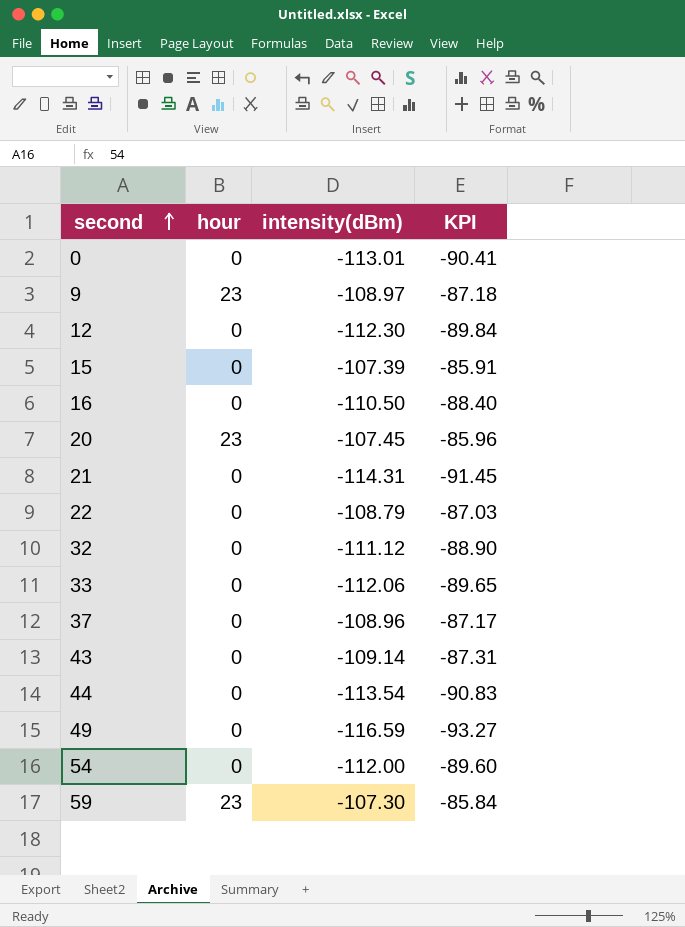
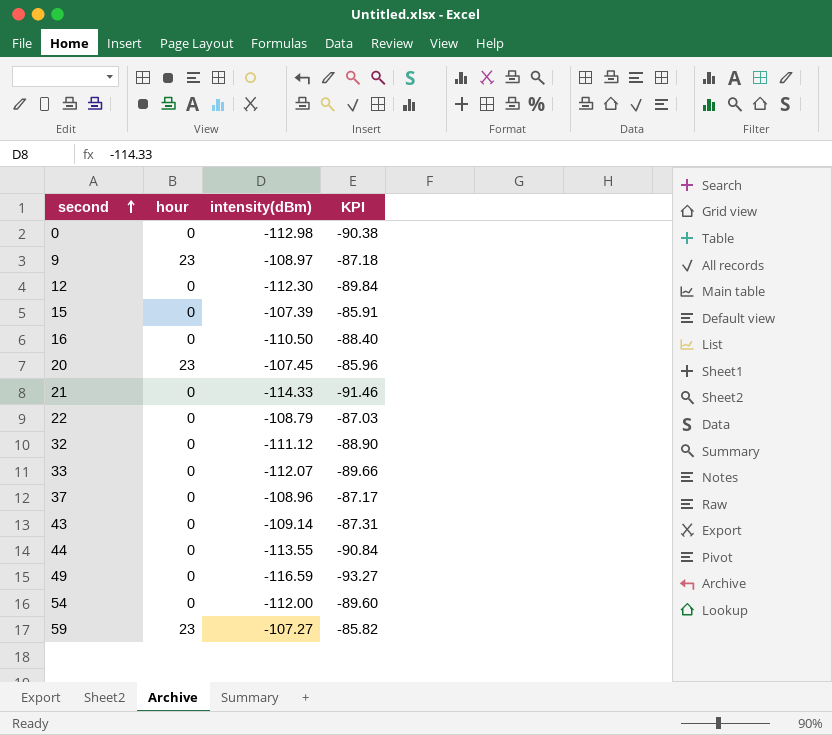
0 | intensity(dBm): -113.01 -> -112.98
0 | KPI: -90.41 -> -90.38
21 | intensity(dBm): -114.31 -> -114.33
21 | KPI: -91.45 -> -91.46
33 | intensity(dBm): -112.06 -> -112.07
33 | KPI: -89.65 -> -89.66
44 | intensity(dBm): -113.54 -> -113.55
44 | KPI: -90.83 -> -90.84
59 | intensity(dBm): -107.30 -> -107.27
59 | KPI: -85.84 -> -85.82

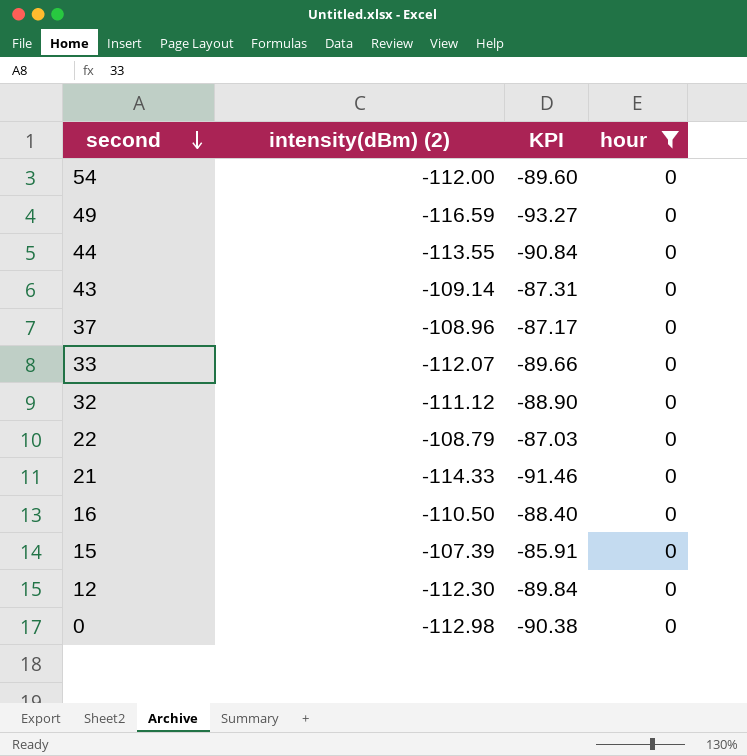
filter: none -> hour = 0
row order: second ascending -> second descending
column name: intensity(dBm) -> intensity(dBm) (2)
column hour | position: 2 -> 4

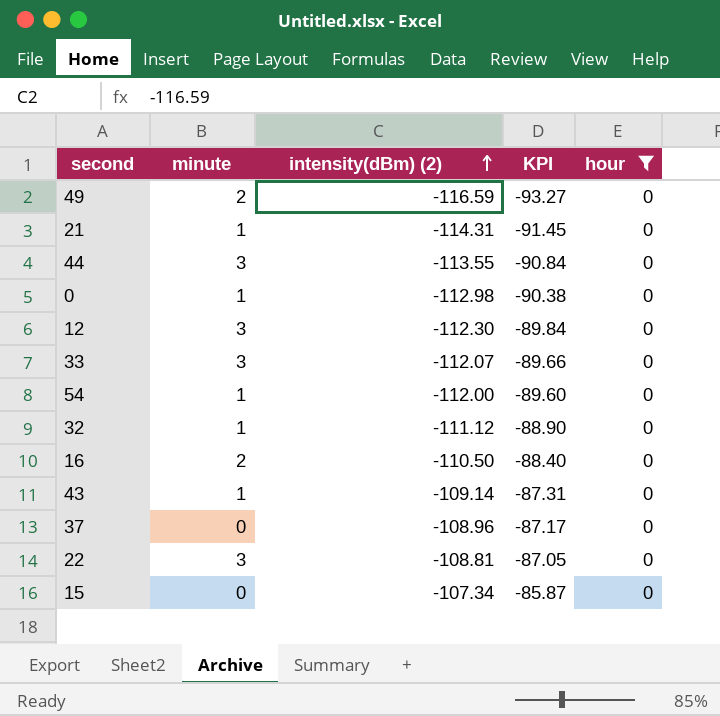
row order: second descending -> intensity(dBm) (2) ascending
column minute | position: none -> 2
21 | intensity(dBm) (2): -114.33 -> -114.31
21 | KPI: -91.46 -> -91.45
22 | intensity(dBm) (2): -108.79 -> -108.81
22 | KPI: -87.03 -> -87.05
15 | intensity(dBm) (2): -107.39 -> -107.34
15 | KPI: -85.91 -> -85.87

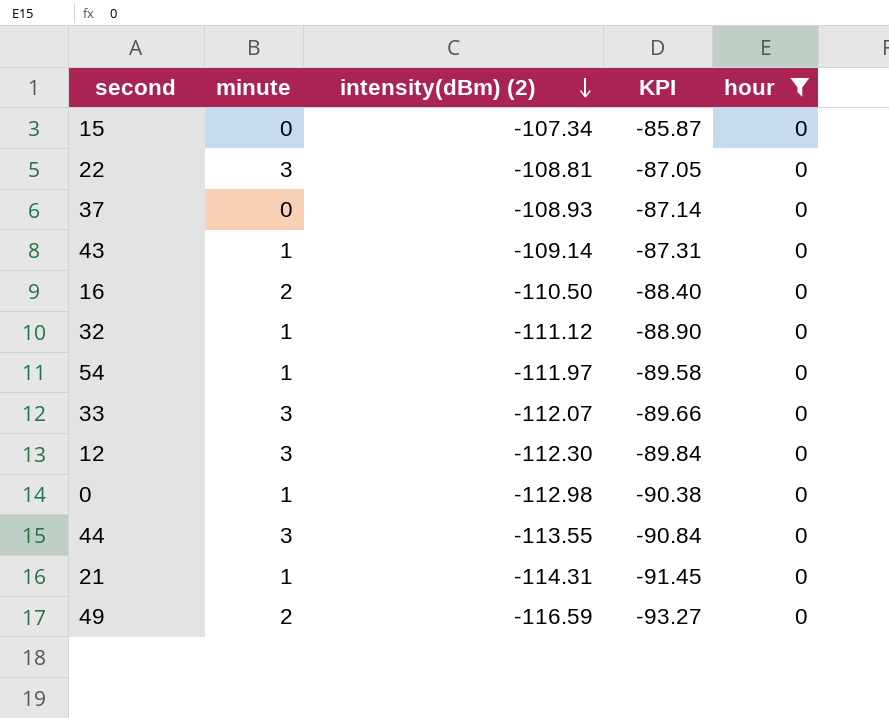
row order: intensity(dBm) (2) ascending -> intensity(dBm) (2) descending
37 | intensity(dBm) (2): -108.96 -> -108.93
37 | KPI: -87.17 -> -87.14
54 | intensity(dBm) (2): -112.00 -> -111.97
54 | KPI: -89.60 -> -89.58

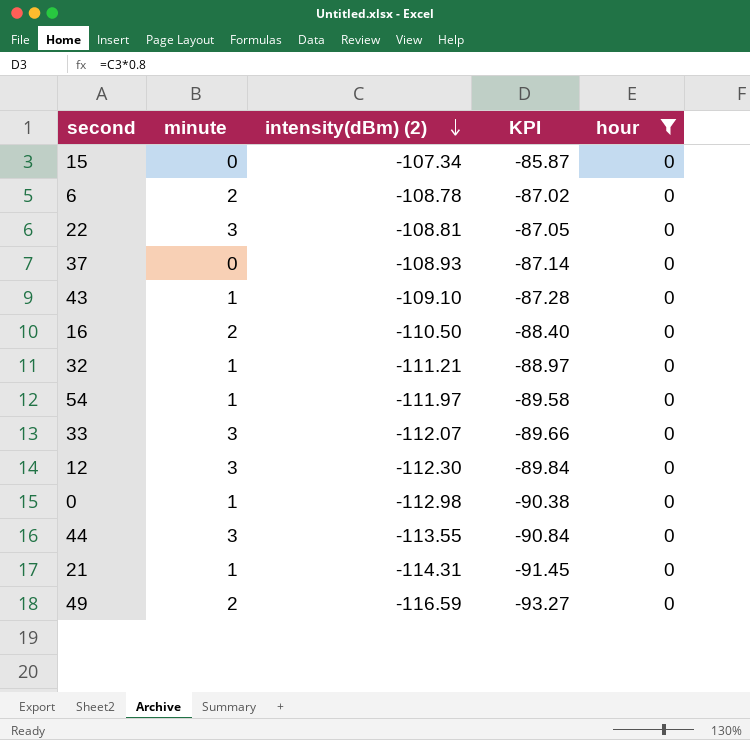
row 6: none -> 2 | -108.78 | -87.02 | 0
43 | intensity(dBm) (2): -109.14 -> -109.10
43 | KPI: -87.31 -> -87.28
32 | intensity(dBm) (2): -111.12 -> -111.21
32 | KPI: -88.90 -> -88.97

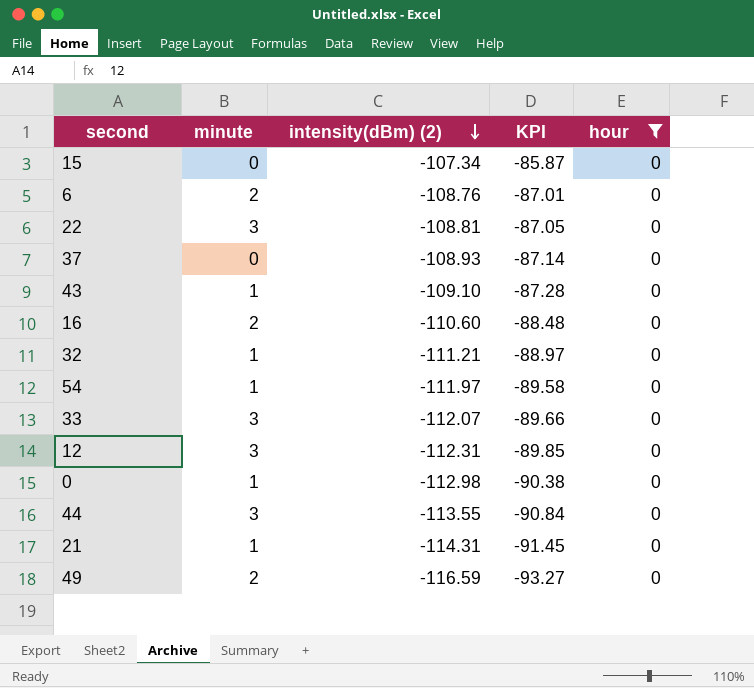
6 | intensity(dBm) (2): -108.78 -> -108.76
6 | KPI: -87.02 -> -87.01
16 | intensity(dBm) (2): -110.50 -> -110.60
16 | KPI: -88.40 -> -88.48
12 | intensity(dBm) (2): -112.30 -> -112.31
12 | KPI: -89.84 -> -89.85

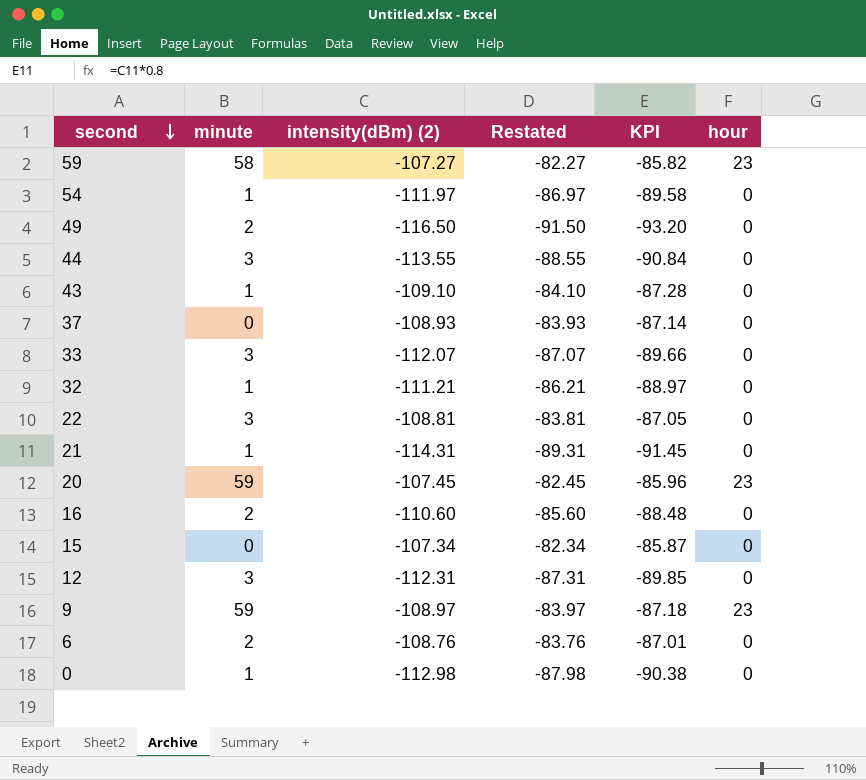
filter: hour = 0 -> none
row order: intensity(dBm) (2) descending -> second descending
column Restated | formula: none -> [intensity(dBm) (2)] + 25
49 | intensity(dBm) (2): -116.59 -> -116.50
49 | KPI: -93.27 -> -93.20

